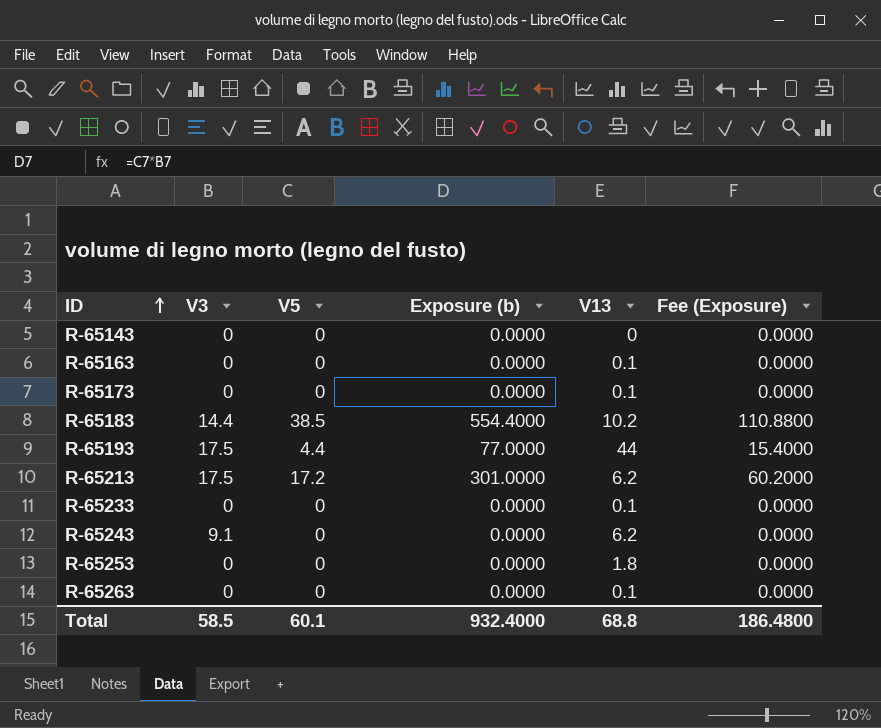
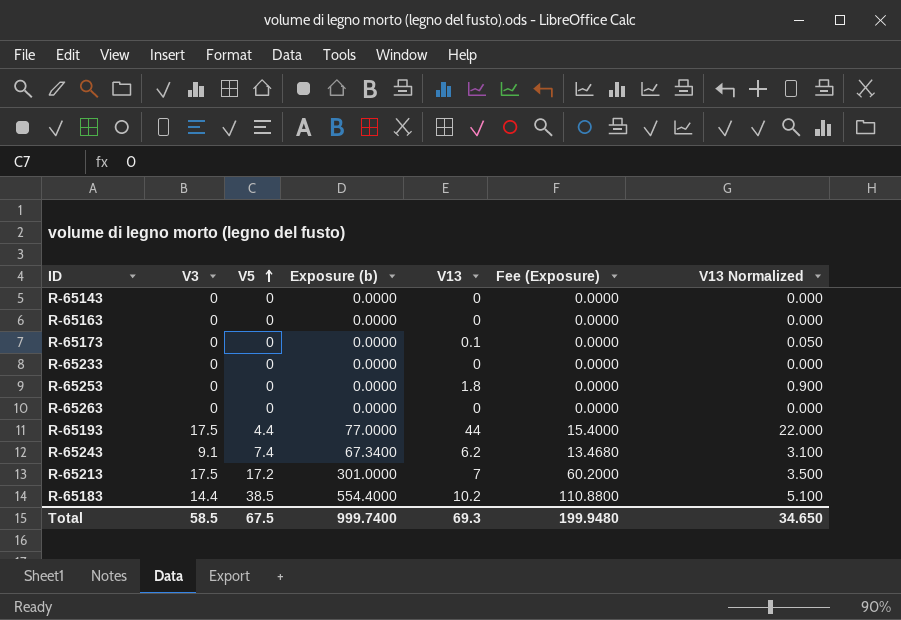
row order: ID ascending -> V5 ascending
column V13 Normalized | formula: none -> [V13] * 0.5
R-65163 | V13: 0.1 -> 0
R-65233 | V13: 0.1 -> 0
R-65263 | V13: 0.1 -> 0
R-65243 | V5: 0 -> 7.4
R-65243 | Exposure (b): 0.0000 -> 67.3400
R-65243 | Fee (Exposure): 0.0000 -> 13.4680
R-65213 | V13: 6.2 -> 7
Total | V5: 60.1 -> 67.5
Total | Exposure (b): 932.4000 -> 999.7400
Total | V13: 68.8 -> 69.3
Total | Fee (Exposure): 186.4800 -> 199.9480

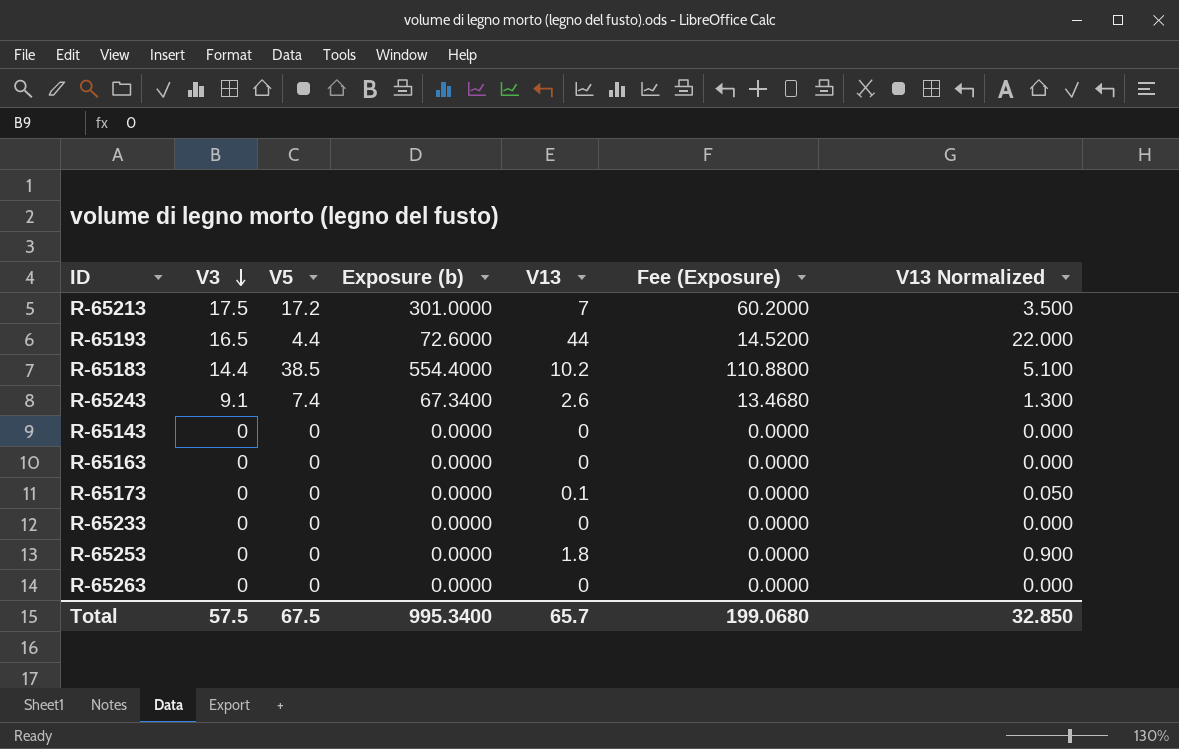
row order: V5 ascending -> V3 descending
R-65193 | V3: 17.5 -> 16.5
R-65193 | Exposure (b): 77.0000 -> 72.6000
R-65193 | Fee (Exposure): 15.4000 -> 14.5200
R-65243 | V13: 6.2 -> 2.6
R-65243 | V13 Normalized: 3.100 -> 1.300
Total | V3: 58.5 -> 57.5
Total | Exposure (b): 999.7400 -> 995.3400
Total | V13: 69.3 -> 65.7
Total | Fee (Exposure): 199.9480 -> 199.0680
Total | V13 Normalized: 34.650 -> 32.850

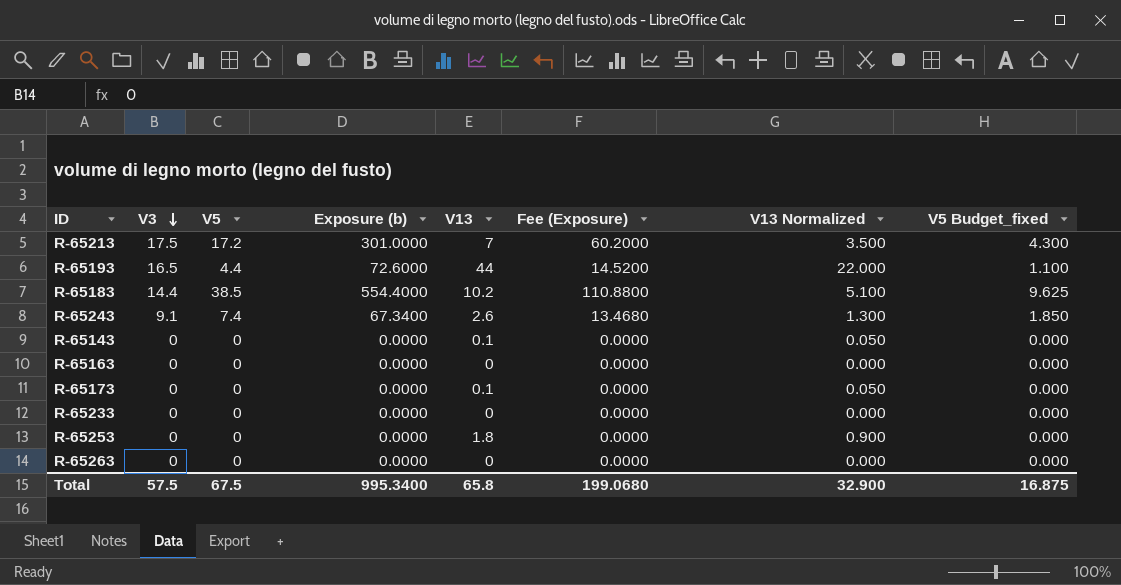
column V5 Budget_fixed | formula: none -> [V5] * 0.25
R-65143 | V13: 0 -> 0.1
R-65143 | V13 Normalized: 0.000 -> 0.050
Total | V13: 65.7 -> 65.8
Total | V13 Normalized: 32.850 -> 32.900

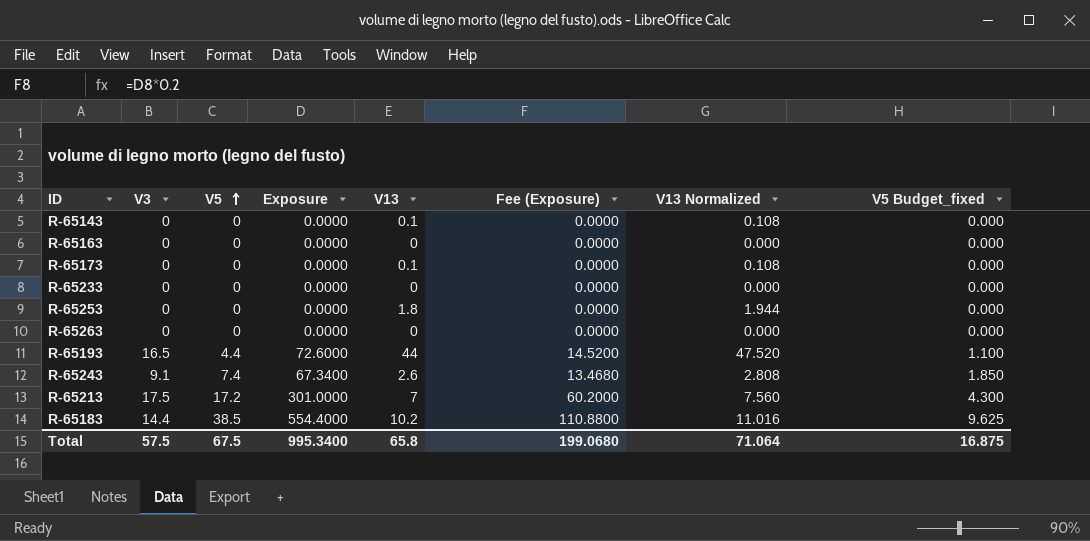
row order: V3 descending -> V5 ascending
column name: Exposure (b) -> Exposure
column V13 Normalized | formula: [V13] * 0.5 -> [V13] * 1.08
Total | V13 Normalized: 32.900 -> 71.064

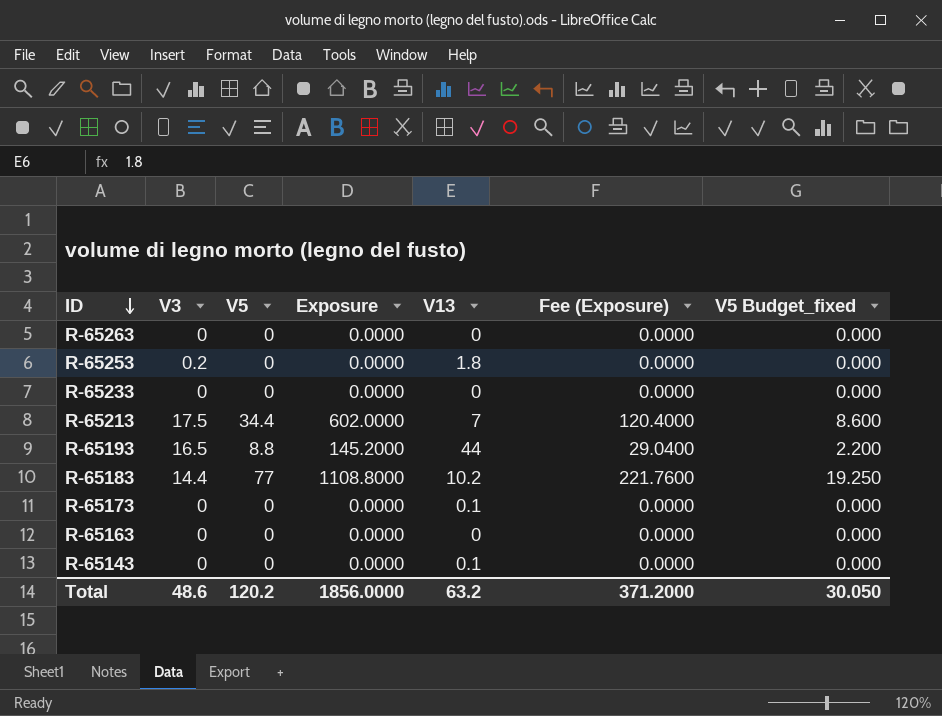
row order: V5 ascending -> ID descending
column V13 Normalized | formula: [V13] * 1.08 -> none
row R-65243: 9.1 | 7.4 | 67.3400 | 2.6 | 13.4680 | 2.808 | 1.850 -> none
R-65253 | V3: 0 -> 0.2
R-65213 | V5: 17.2 -> 34.4
R-65213 | Exposure: 301.0000 -> 602.0000
R-65213 | Fee (Exposure): 60.2000 -> 120.4000
R-65213 | V5 Budget_fixed: 4.300 -> 8.600
R-65193 | V5: 4.4 -> 8.8
R-65193 | Exposure: 72.6000 -> 145.2000
R-65193 | Fee (Exposure): 14.5200 -> 29.0400
R-65193 | V5 Budget_fixed: 1.100 -> 2.200
R-65183 | V5: 38.5 -> 77
R-65183 | Exposure: 554.4000 -> 1108.8000
R-65183 | Fee (Exposure): 110.8800 -> 221.7600
R-65183 | V5 Budget_fixed: 9.625 -> 19.250
Total | V3: 57.5 -> 48.6
Total | V5: 67.5 -> 120.2
Total | Exposure: 995.3400 -> 1856.0000
Total | V13: 65.8 -> 63.2
Total | Fee (Exposure): 199.0680 -> 371.2000
Total | V5 Budget_fixed: 16.875 -> 30.050

